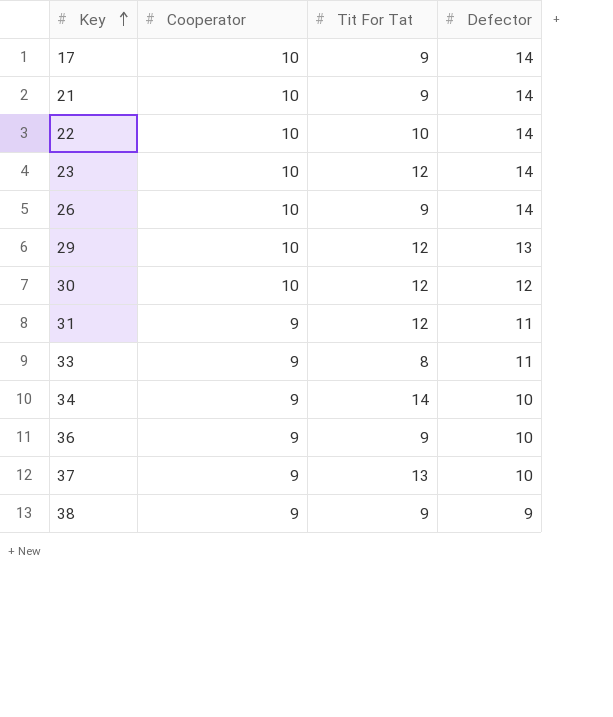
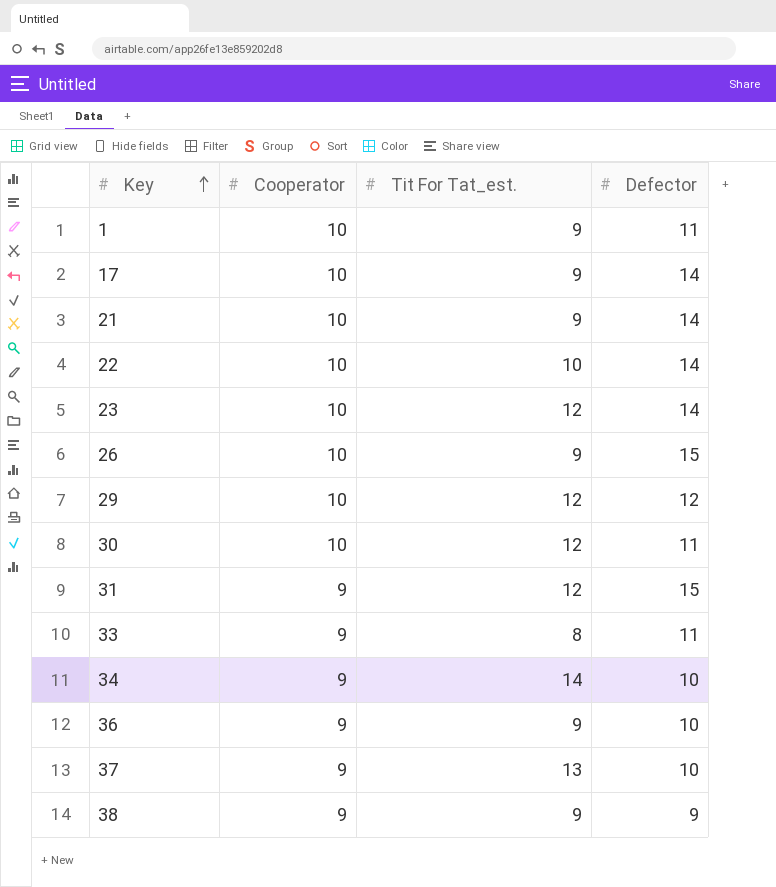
column name: Tit For Tat -> Tit For Tat_est.
row 1: none -> 10 | 9 | 11
26 | Defector: 14 -> 15
29 | Defector: 13 -> 12
30 | Defector: 12 -> 11
31 | Defector: 11 -> 15

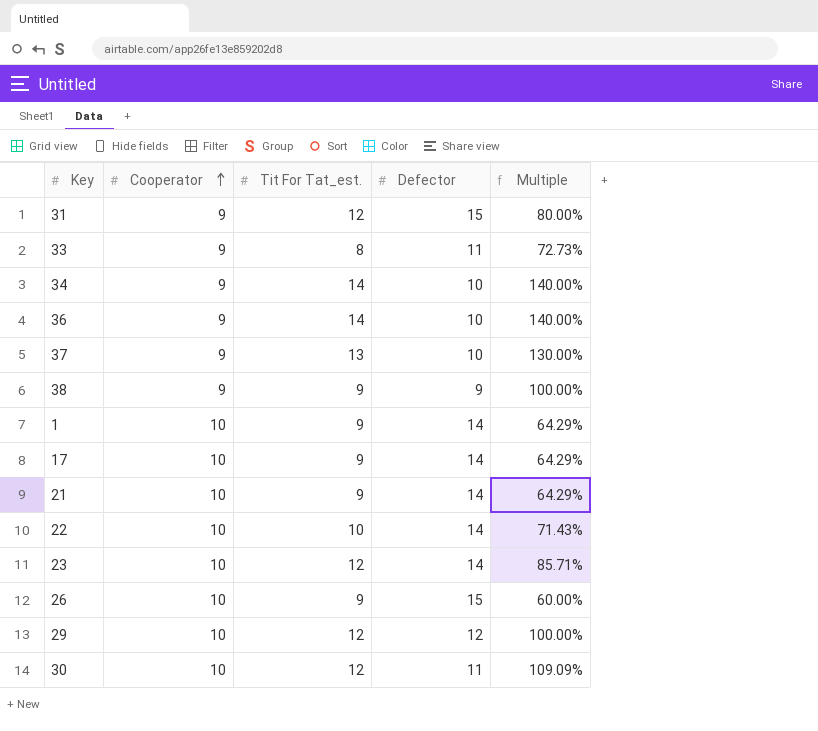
row order: Key ascending -> Cooperator ascending
column Multiple | formula: none -> [Tit For Tat_est.] / [Defector]
36 | Tit For Tat_est.: 9 -> 14
1 | Defector: 11 -> 14

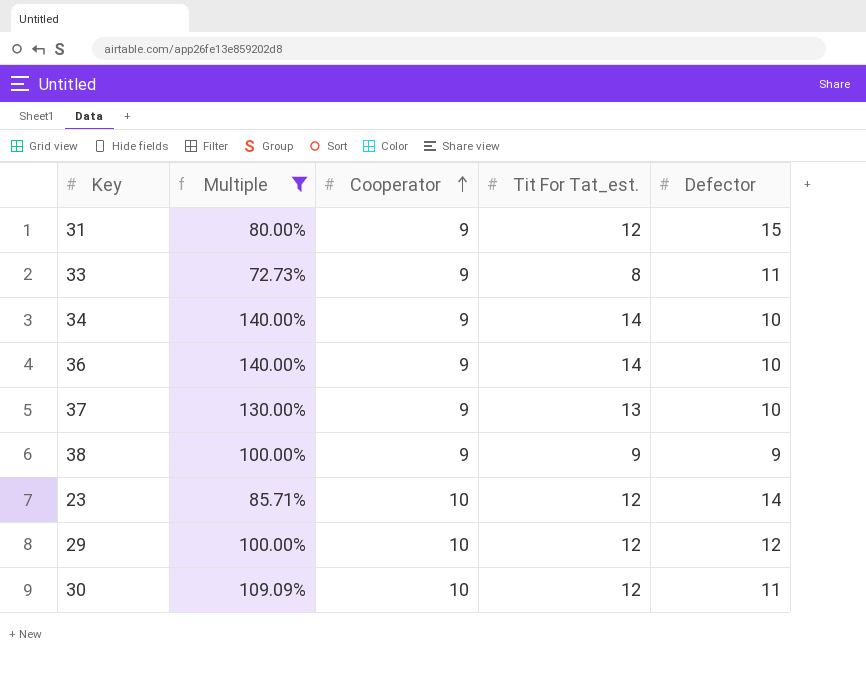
filter: none -> Multiple >= 72.73%
column Multiple | position: 5 -> 2

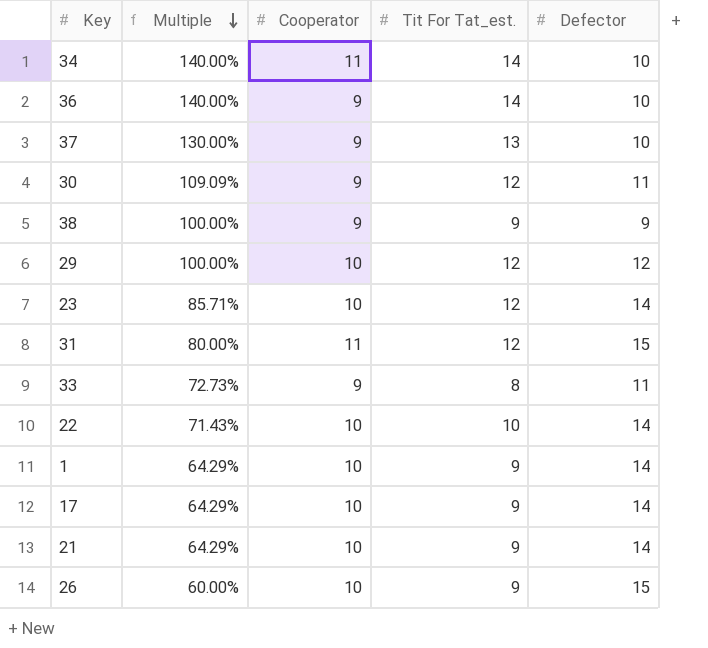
filter: Multiple >= 72.73% -> none
row order: Cooperator ascending -> Multiple descending
34 | Cooperator: 9 -> 11
30 | Cooperator: 10 -> 9
31 | Cooperator: 9 -> 11

